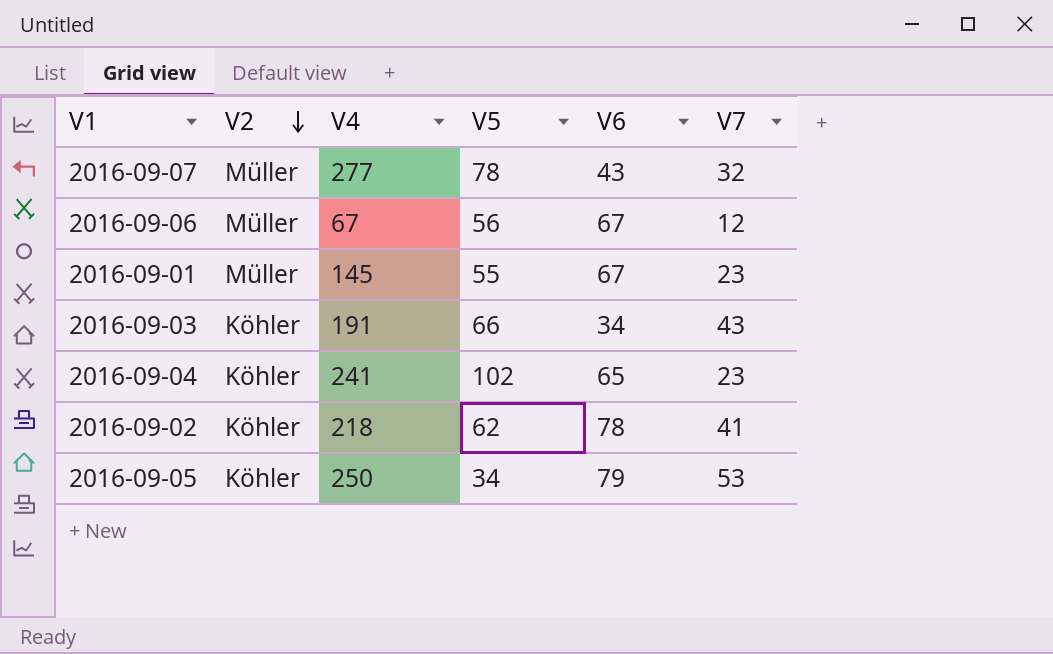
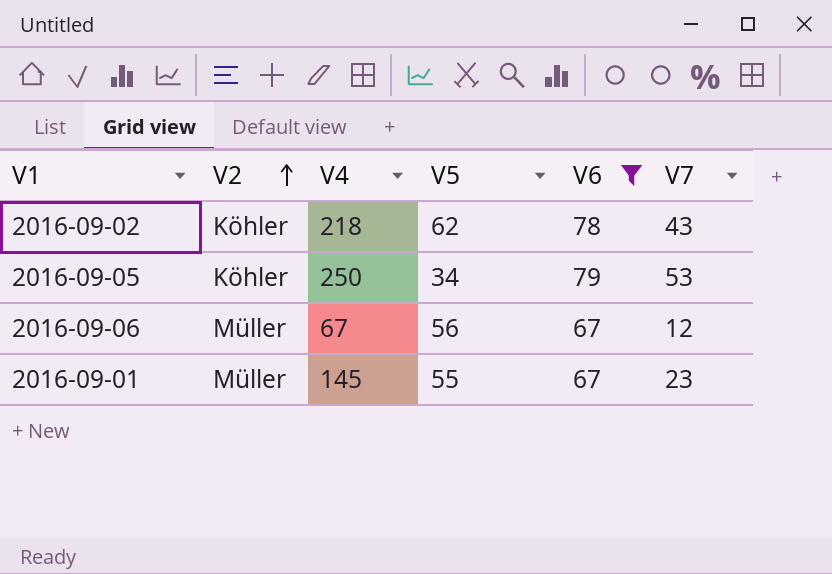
filter: none -> V6 >= 67
row order: V2 descending -> V2 ascending
2016-09-02 | V7: 41 -> 43

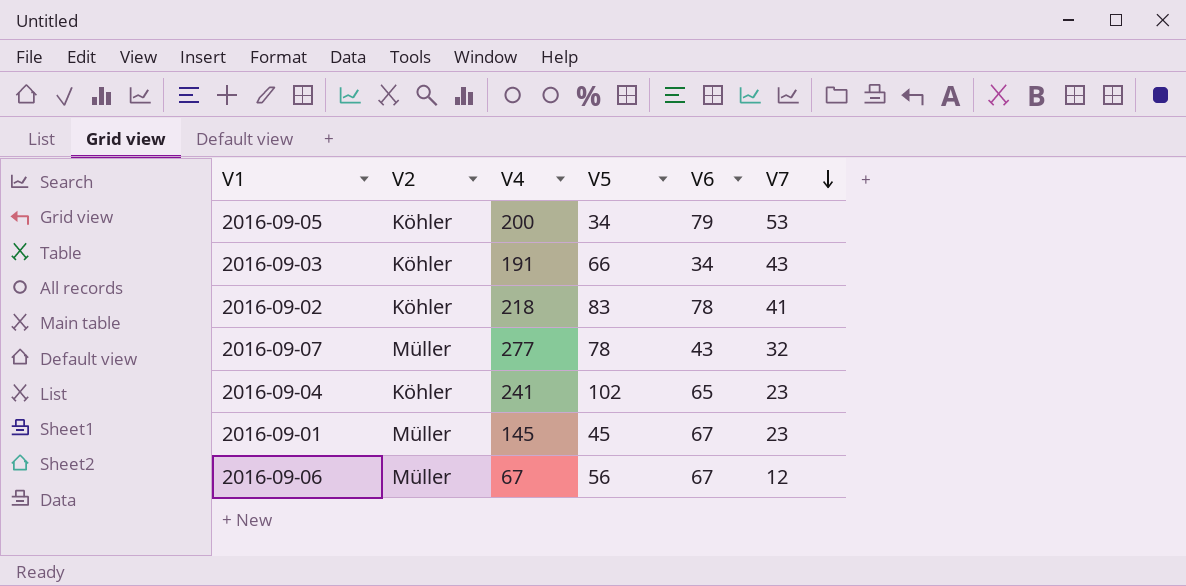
filter: V6 >= 67 -> none
row order: V2 ascending -> V7 descending
2016-09-05 | V4: 250 -> 200
2016-09-02 | V5: 62 -> 83
2016-09-02 | V7: 43 -> 41
2016-09-01 | V5: 55 -> 45

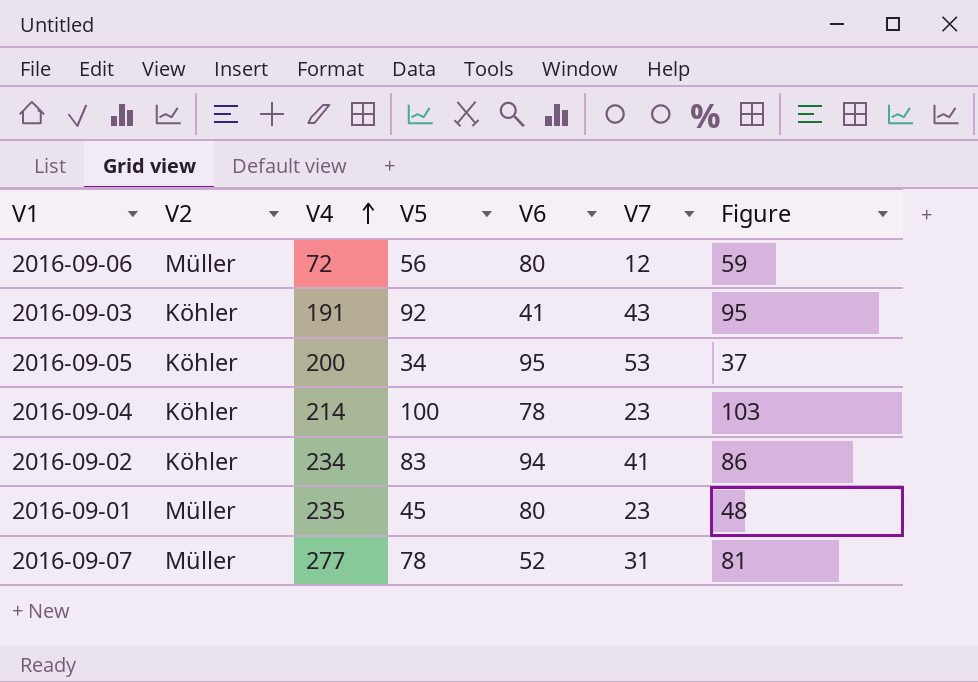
row order: V7 descending -> V4 ascending
column Figure | formula: none -> [V5] + 3
2016-09-06 | V4: 67 -> 72
2016-09-06 | V6: 67 -> 80
2016-09-03 | V5: 66 -> 92
2016-09-03 | V6: 34 -> 41
2016-09-05 | V6: 79 -> 95
2016-09-04 | V4: 241 -> 214
2016-09-04 | V5: 102 -> 100
2016-09-04 | V6: 65 -> 78
2016-09-02 | V4: 218 -> 234
2016-09-02 | V6: 78 -> 94
2016-09-01 | V4: 145 -> 235
2016-09-01 | V6: 67 -> 80
2016-09-07 | V6: 43 -> 52
2016-09-07 | V7: 32 -> 31

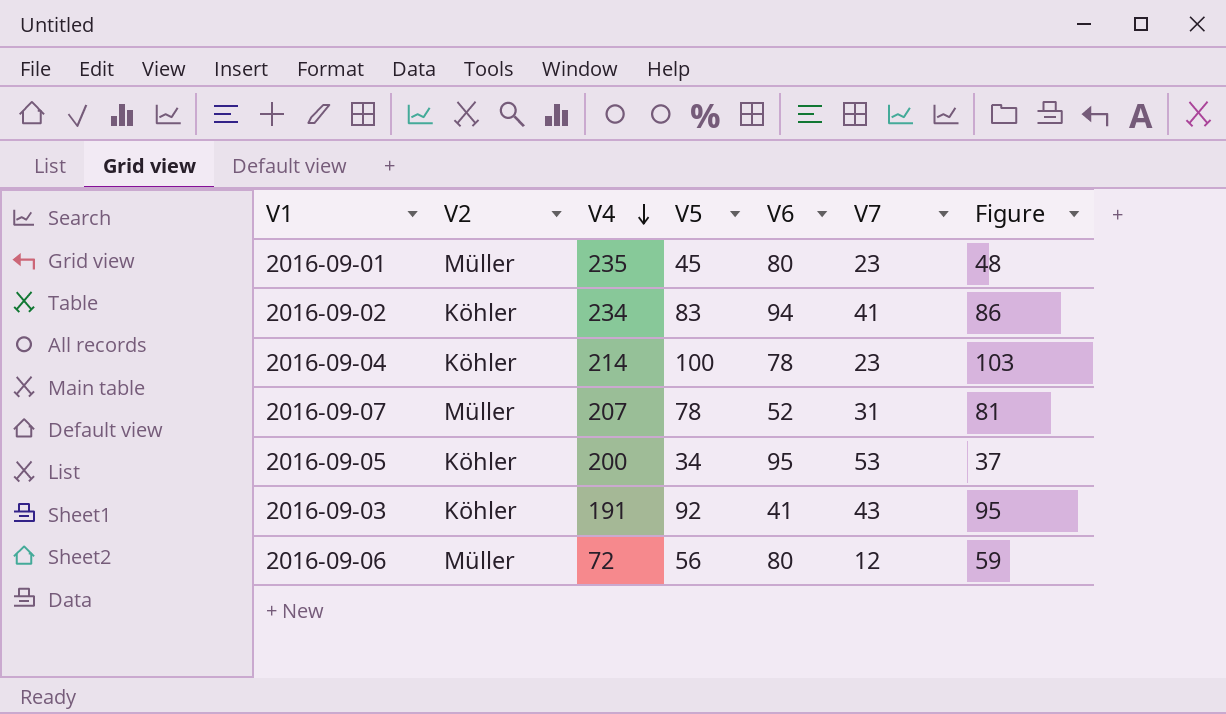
row order: V4 ascending -> V4 descending
2016-09-07 | V4: 277 -> 207

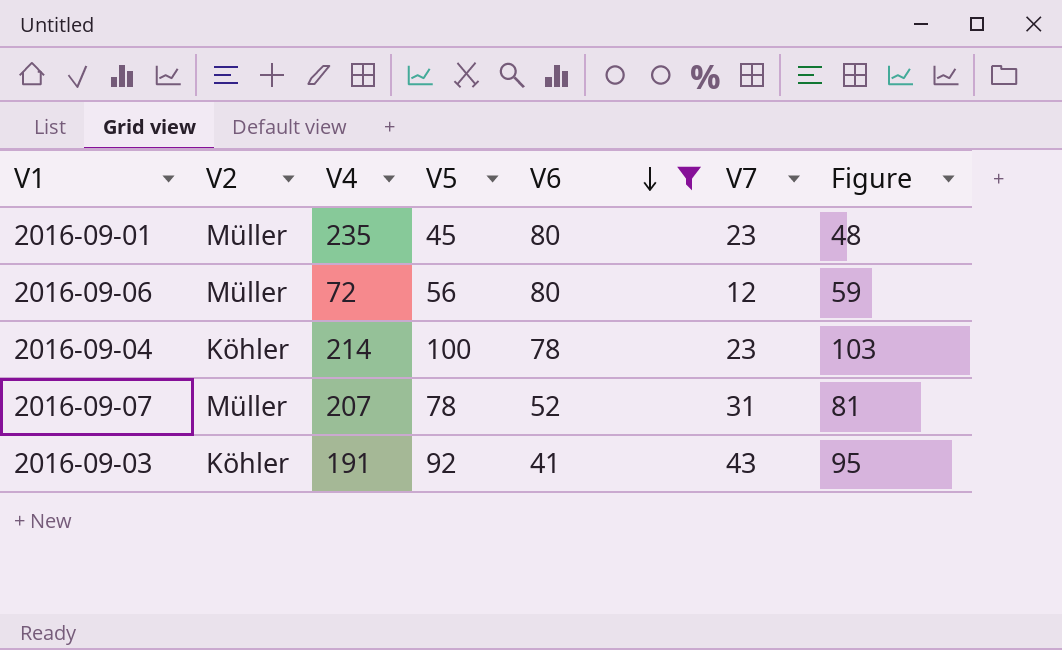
filter: none -> V6 <= 80
row order: V4 descending -> V6 descending

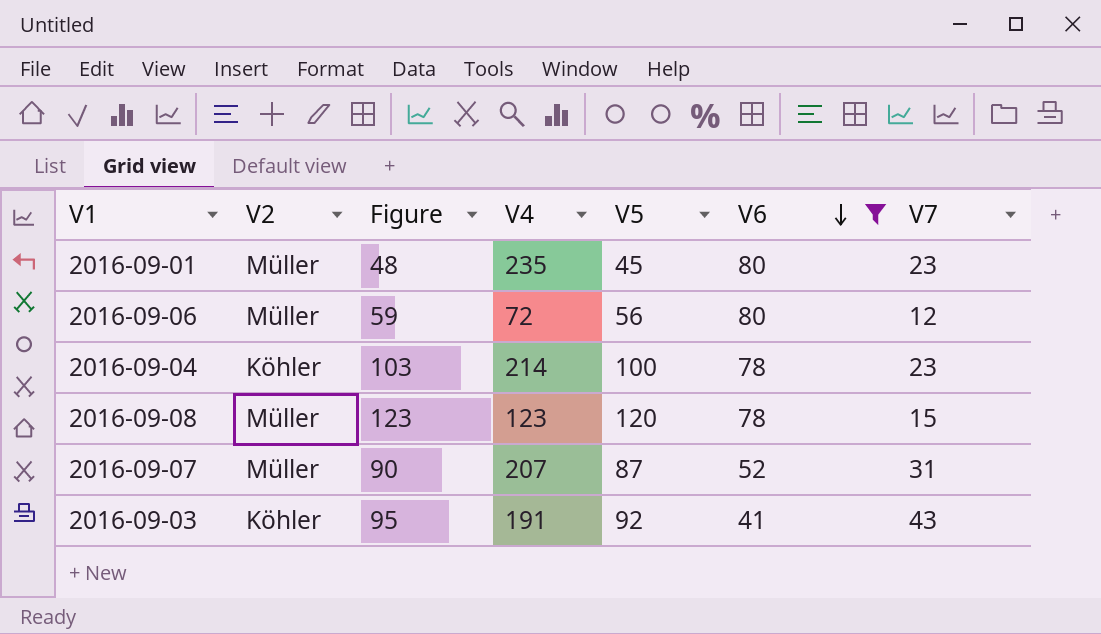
column Figure | position: 7 -> 3
row 2016-09-08: none -> Müller | 123 | 123 | 120 | 78 | 15
2016-09-07 | Figure: 81 -> 90
2016-09-07 | V5: 78 -> 87

